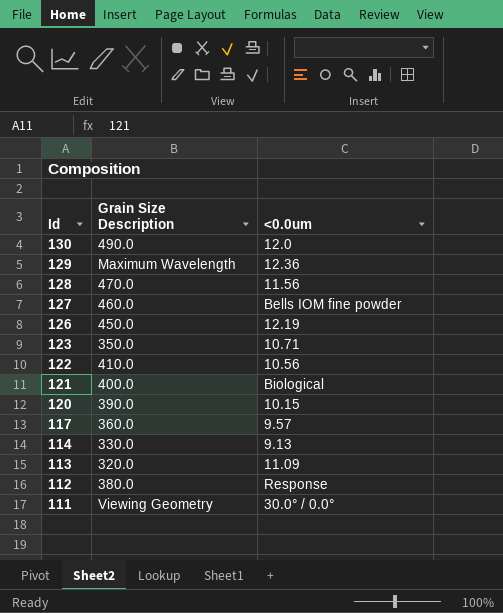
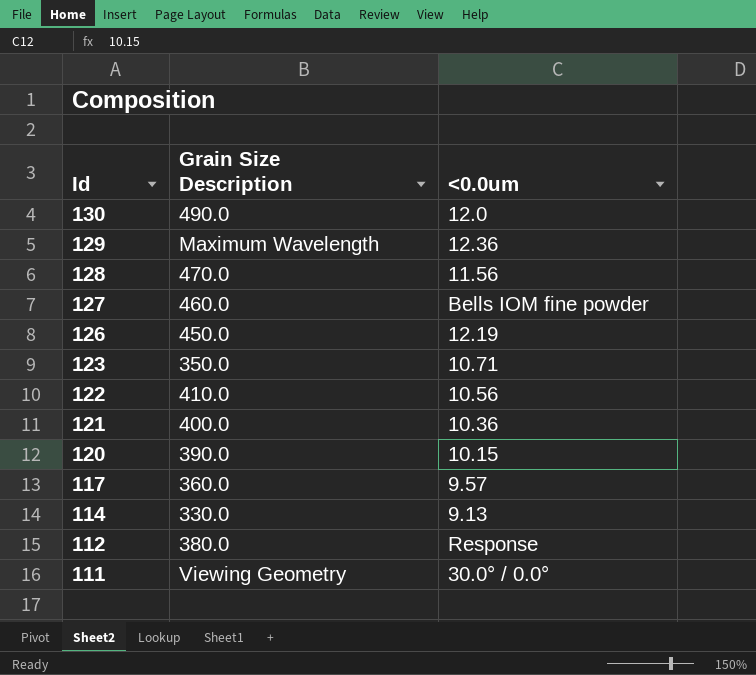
row 113: 320.0 | 11.09 -> none
121 | <0.0um: Biological -> 10.36

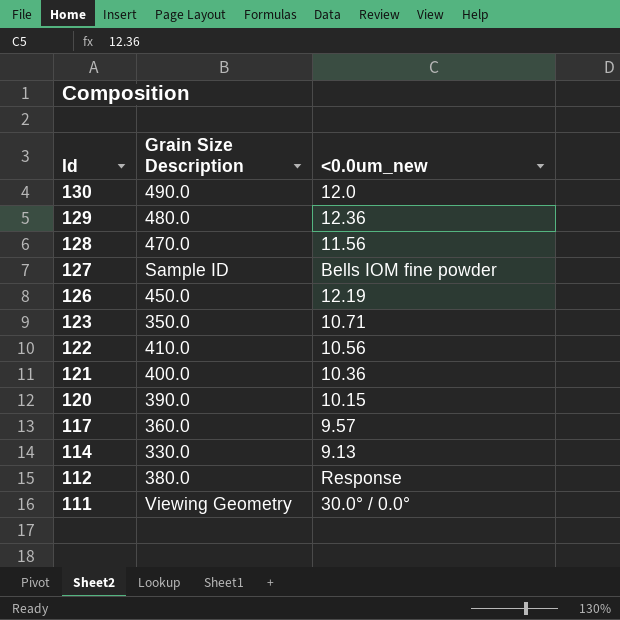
column name: <0.0um -> <0.0um_new
129 | Grain Size Description: Maximum Wavelength -> 480.0
127 | Grain Size Description: 460.0 -> Sample ID

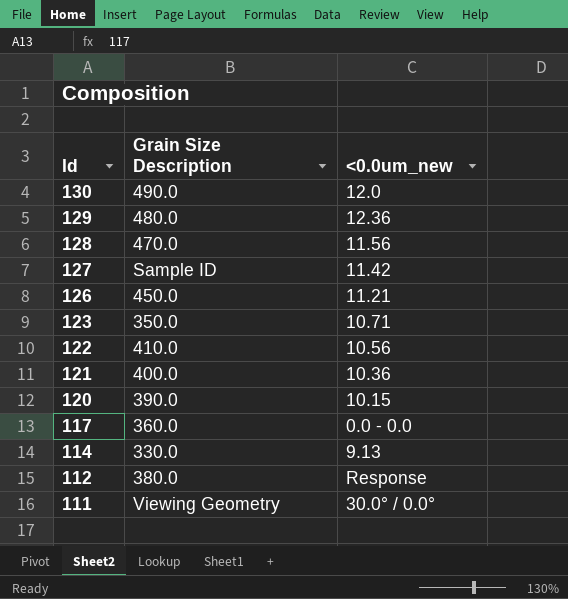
127 | <0.0um_new: Bells IOM fine powder -> 11.42
126 | <0.0um_new: 12.19 -> 11.21
117 | <0.0um_new: 9.57 -> 0.0 - 0.0

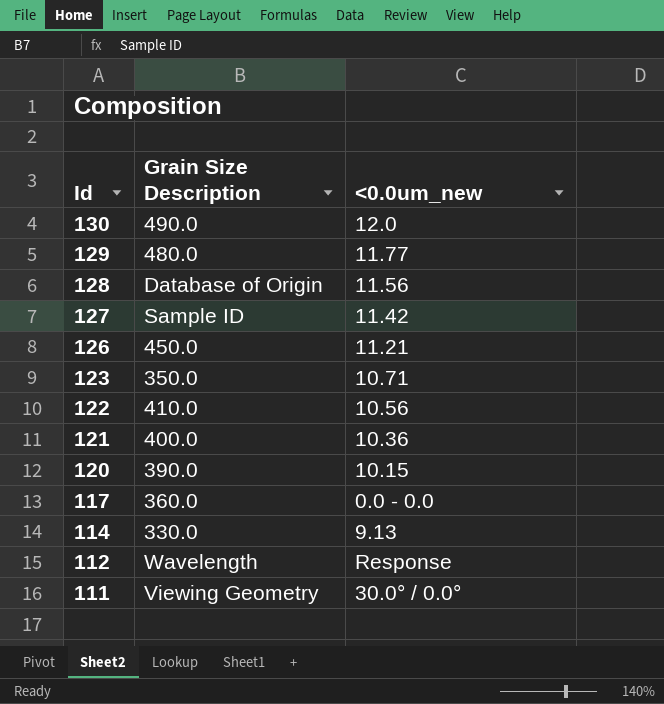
129 | <0.0um_new: 12.36 -> 11.77
128 | Grain Size Description: 470.0 -> Database of Origin
112 | Grain Size Description: 380.0 -> Wavelength

